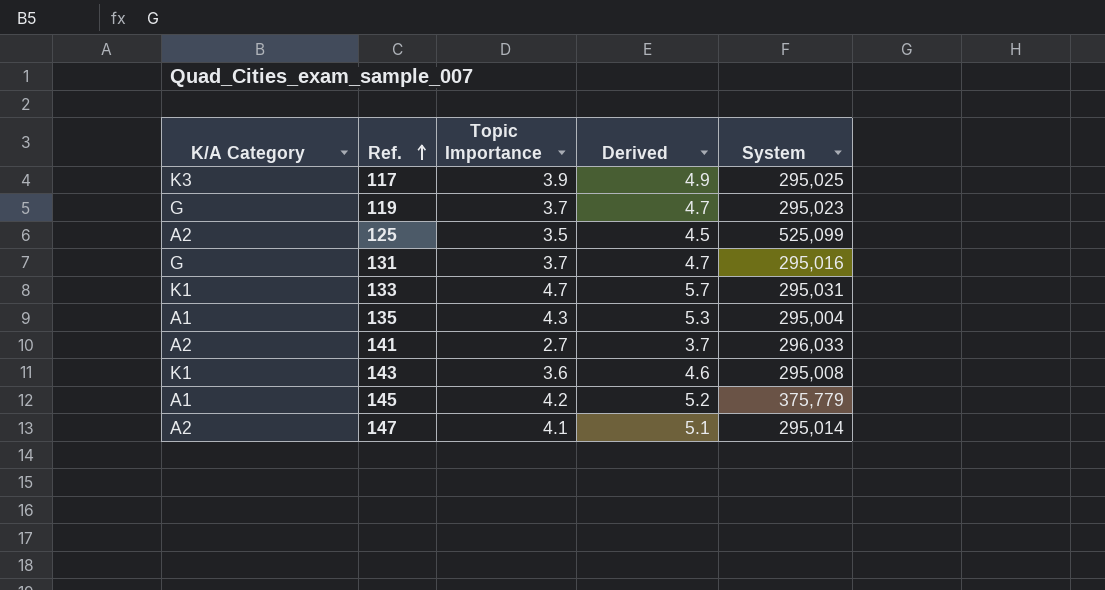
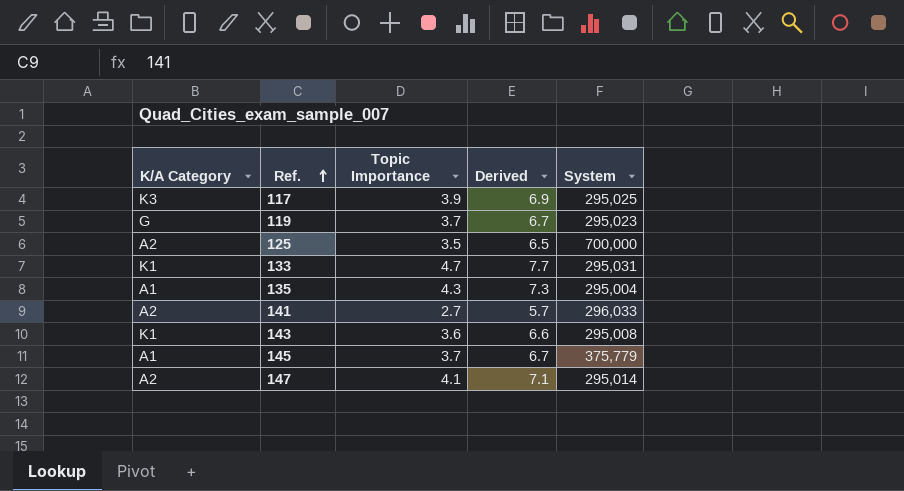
column Derived | formula: [Topic Importance] + 1 -> [Topic Importance] + 3
row 131: G | 3.7 | 4.7 | 295,016 -> none
125 | System: 525,099 -> 700,000
145 | Topic Importance: 4.2 -> 3.7

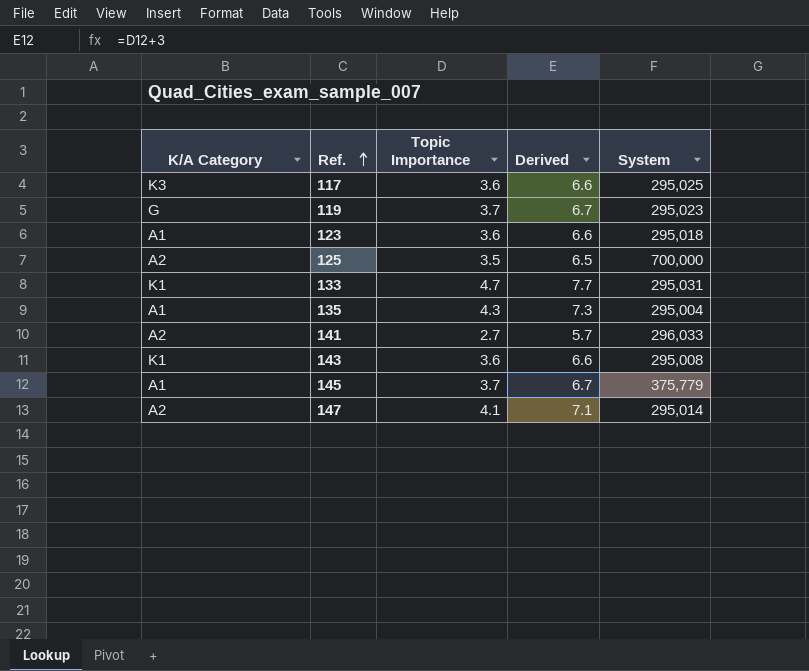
117 | Topic Importance: 3.9 -> 3.6
117 | Derived: 6.9 -> 6.6
row 123: none -> A1 | 3.6 | 6.6 | 295,018

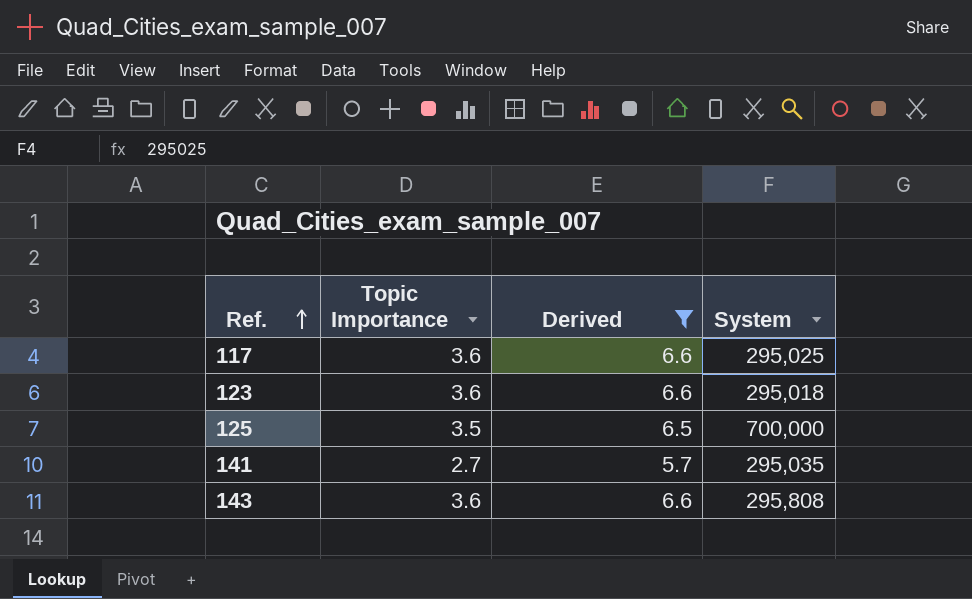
filter: none -> Derived <= 6.6
column K/A Category | position: 1 -> none
141 | System: 296,033 -> 295,035
143 | System: 295,008 -> 295,808

